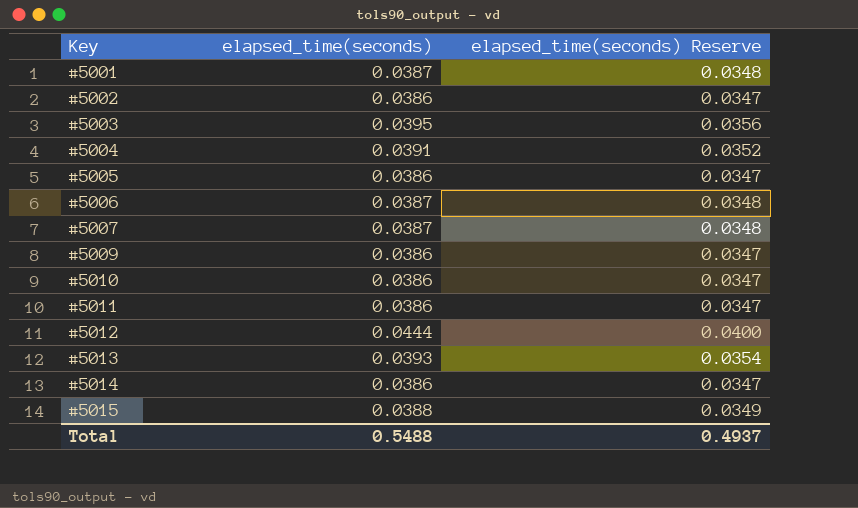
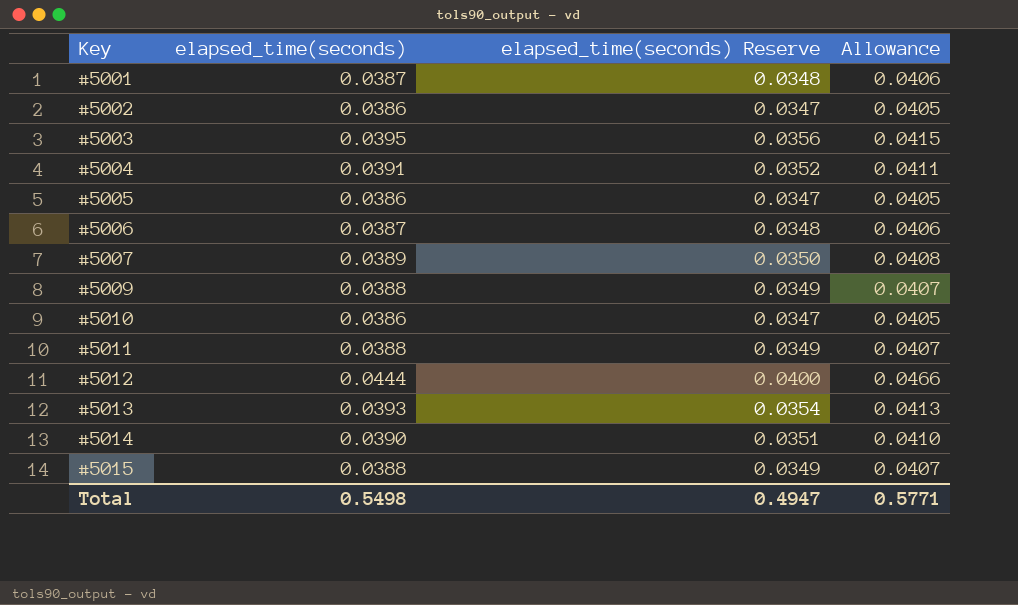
column Allowance | formula: none -> [elapsed_time(seconds)] * 1.05
#5007 | elapsed_time(seconds): 0.0387 -> 0.0389
#5007 | elapsed_time(seconds) Reserve: 0.0348 -> 0.0350
#5009 | elapsed_time(seconds): 0.0386 -> 0.0388
#5009 | elapsed_time(seconds) Reserve: 0.0347 -> 0.0349
#5011 | elapsed_time(seconds): 0.0386 -> 0.0388
#5011 | elapsed_time(seconds) Reserve: 0.0347 -> 0.0349
#5014 | elapsed_time(seconds): 0.0386 -> 0.0390
#5014 | elapsed_time(seconds) Reserve: 0.0347 -> 0.0351
Total | elapsed_time(seconds): 0.5488 -> 0.5498
Total | elapsed_time(seconds) Reserve: 0.4937 -> 0.4947

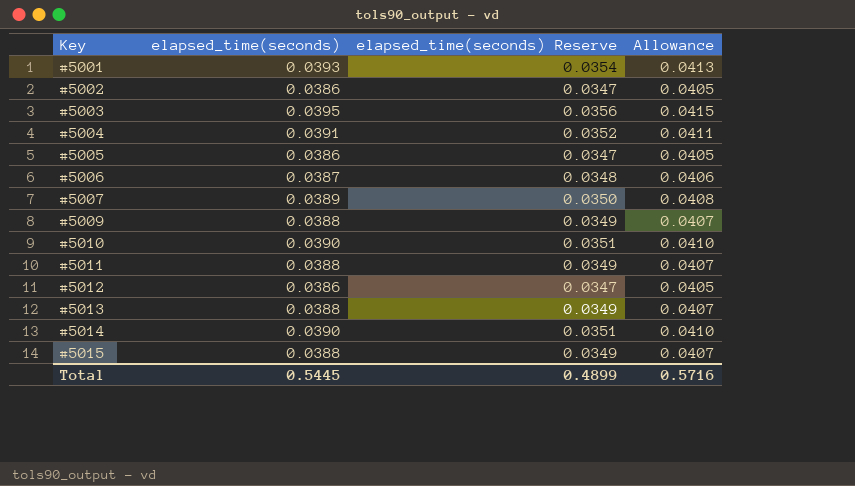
#5001 | elapsed_time(seconds): 0.0387 -> 0.0393
#5001 | elapsed_time(seconds) Reserve: 0.0348 -> 0.0354
#5001 | Allowance: 0.0406 -> 0.0413
#5010 | elapsed_time(seconds): 0.0386 -> 0.0390
#5010 | elapsed_time(seconds) Reserve: 0.0347 -> 0.0351
#5010 | Allowance: 0.0405 -> 0.0410
#5012 | elapsed_time(seconds): 0.0444 -> 0.0386
#5012 | elapsed_time(seconds) Reserve: 0.0400 -> 0.0347
#5012 | Allowance: 0.0466 -> 0.0405
#5013 | elapsed_time(seconds): 0.0393 -> 0.0388
#5013 | elapsed_time(seconds) Reserve: 0.0354 -> 0.0349
#5013 | Allowance: 0.0413 -> 0.0407
Total | elapsed_time(seconds): 0.5498 -> 0.5445
Total | elapsed_time(seconds) Reserve: 0.4947 -> 0.4899
Total | Allowance: 0.5771 -> 0.5716

